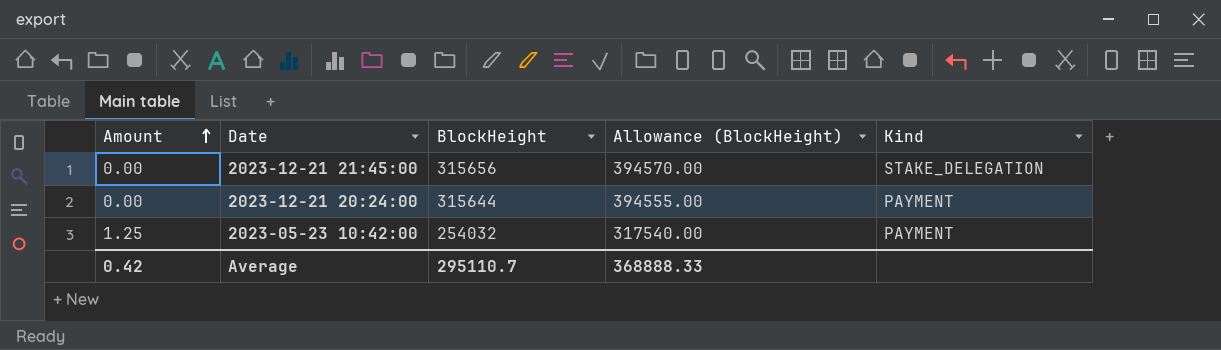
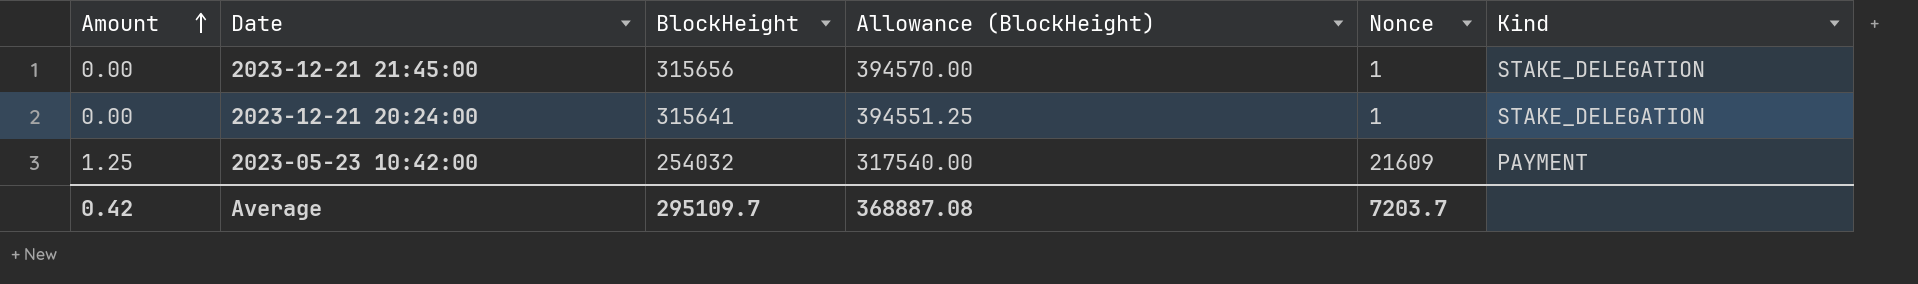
column Nonce | position: none -> 5
2023-12-21 20:24:00 | BlockHeight: 315644 -> 315641
2023-12-21 20:24:00 | Allowance (BlockHeight): 394555.00 -> 394551.25
2023-12-21 20:24:00 | Kind: PAYMENT -> STAKE_DELEGATION
Average | BlockHeight: 295110.7 -> 295109.7
Average | Allowance (BlockHeight): 368888.33 -> 368887.08

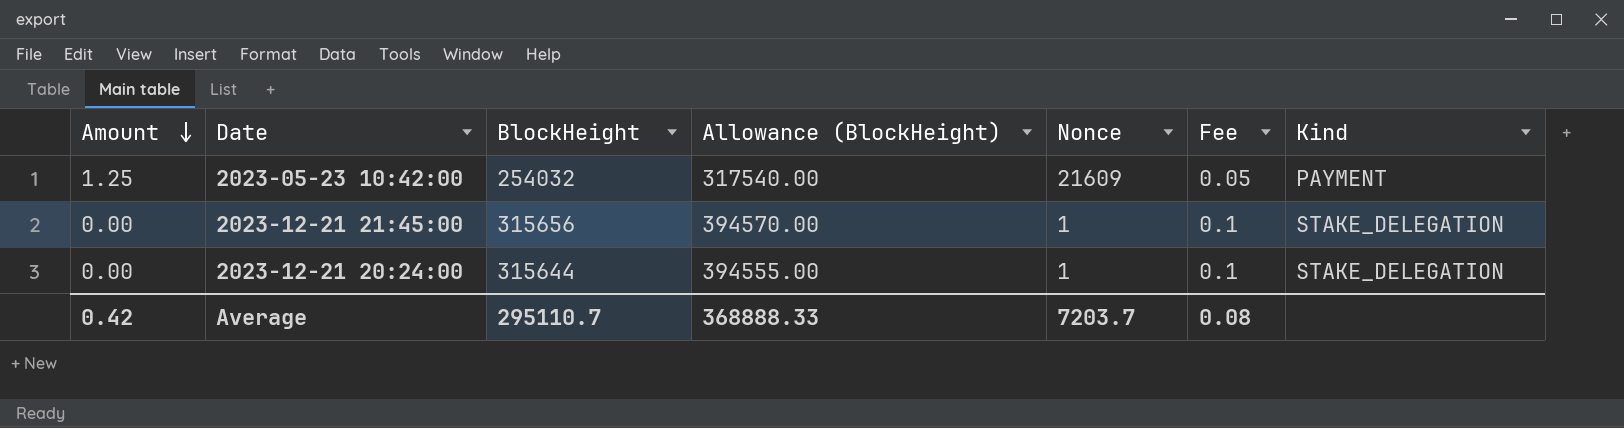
row order: Amount ascending -> Amount descending
column Fee | position: none -> 6
2023-12-21 20:24:00 | BlockHeight: 315641 -> 315644
2023-12-21 20:24:00 | Allowance (BlockHeight): 394551.25 -> 394555.00
Average | BlockHeight: 295109.7 -> 295110.7
Average | Allowance (BlockHeight): 368887.08 -> 368888.33

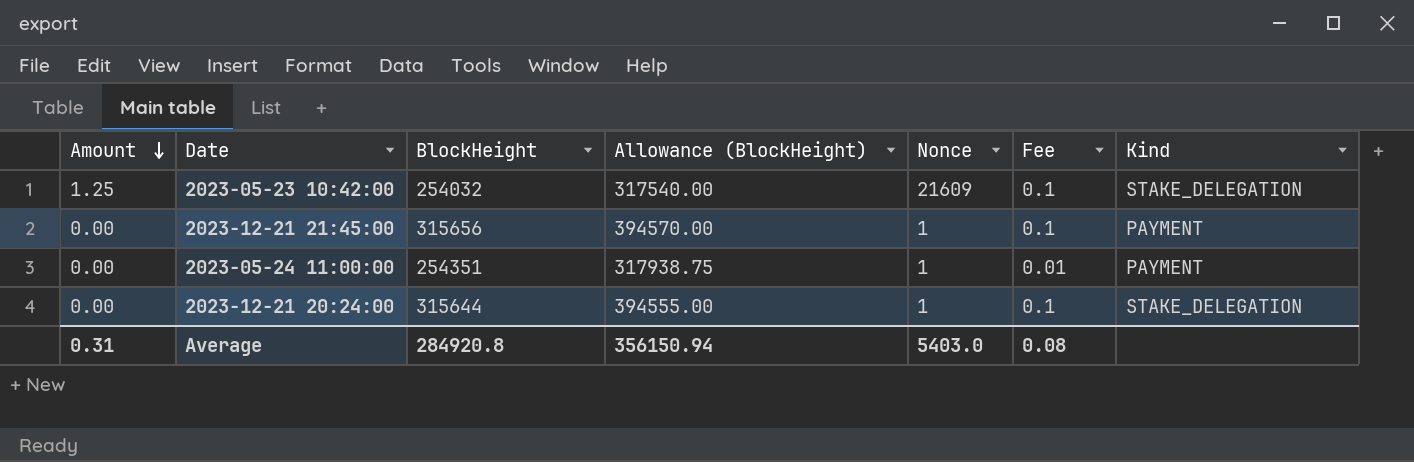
2023-05-23 10:42:00 | Fee: 0.05 -> 0.1
2023-05-23 10:42:00 | Kind: PAYMENT -> STAKE_DELEGATION
2023-12-21 21:45:00 | Kind: STAKE_DELEGATION -> PAYMENT
row 2023-05-24 11:00:00: none -> 0.00 | 254351 | 317938.75 | 1 | 0.01 | PAYMENT
Average | Amount: 0.42 -> 0.31
Average | BlockHeight: 295110.7 -> 284920.8
Average | Allowance (BlockHeight): 368888.33 -> 356150.94
Average | Nonce: 7203.7 -> 5403.0

